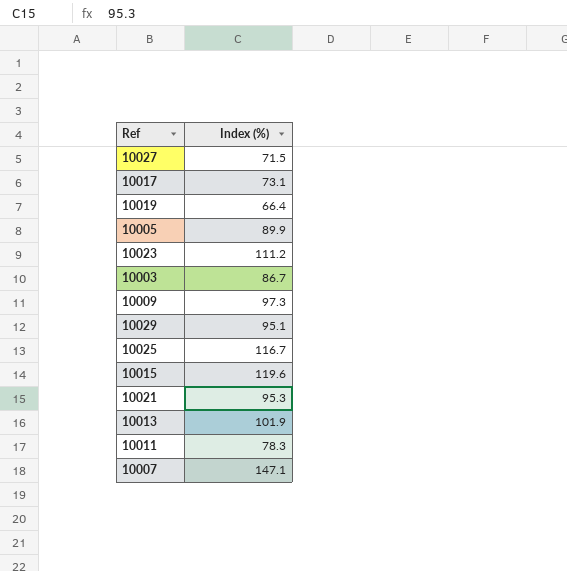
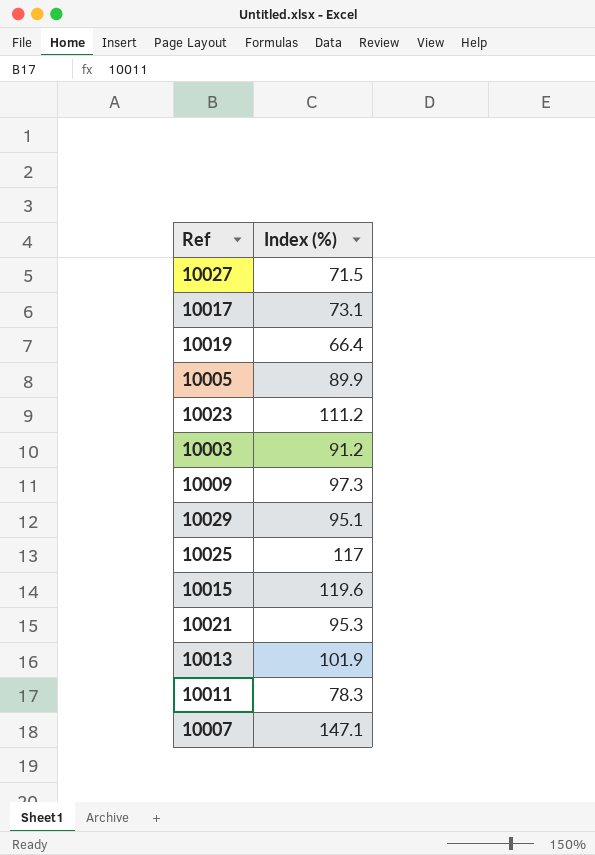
10003 | Index (%): 86.7 -> 91.2
10025 | Index (%): 116.7 -> 117

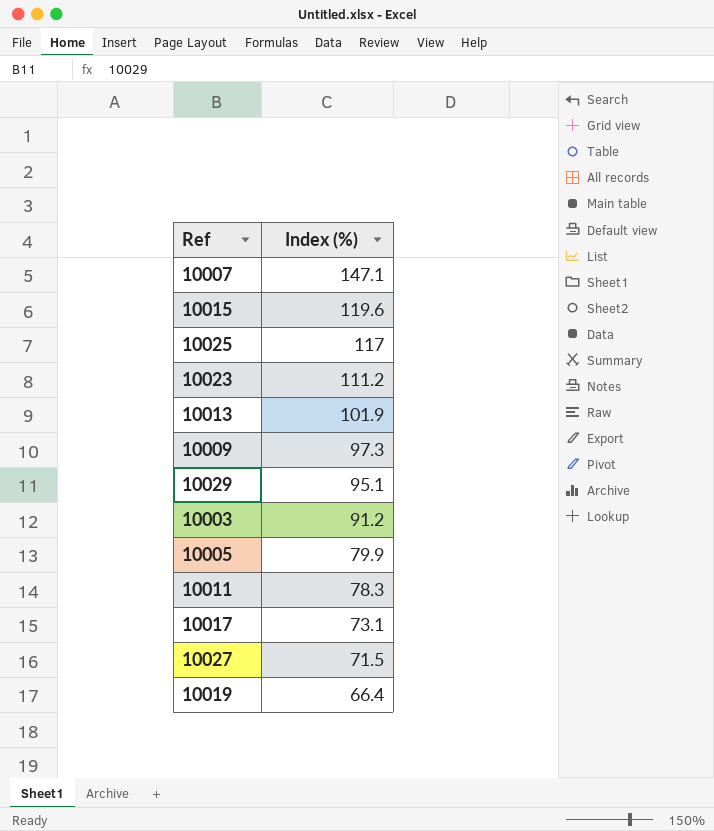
row order: none -> Index (%) descending
row 10021: 95.3 -> none
10005 | Index (%): 89.9 -> 79.9

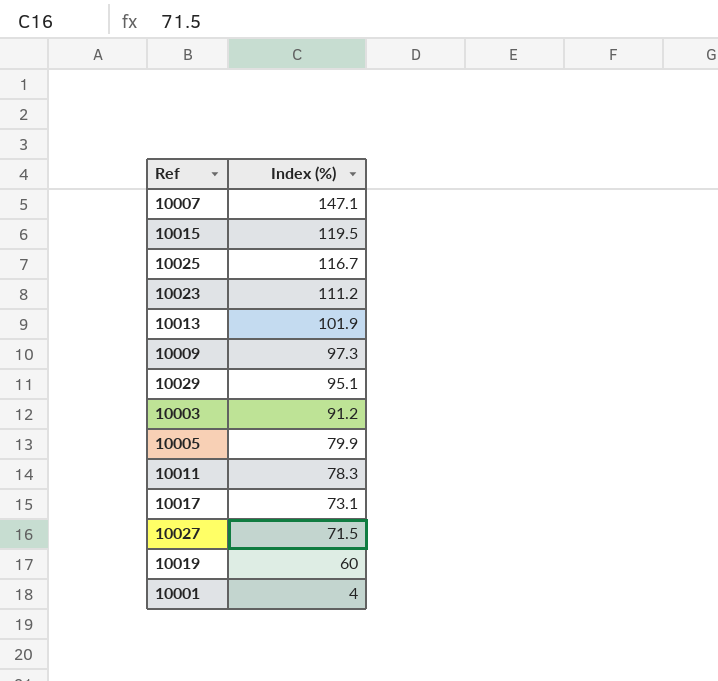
10015 | Index (%): 119.6 -> 119.5
10025 | Index (%): 117 -> 116.7
10019 | Index (%): 66.4 -> 60
row 10001: none -> 4

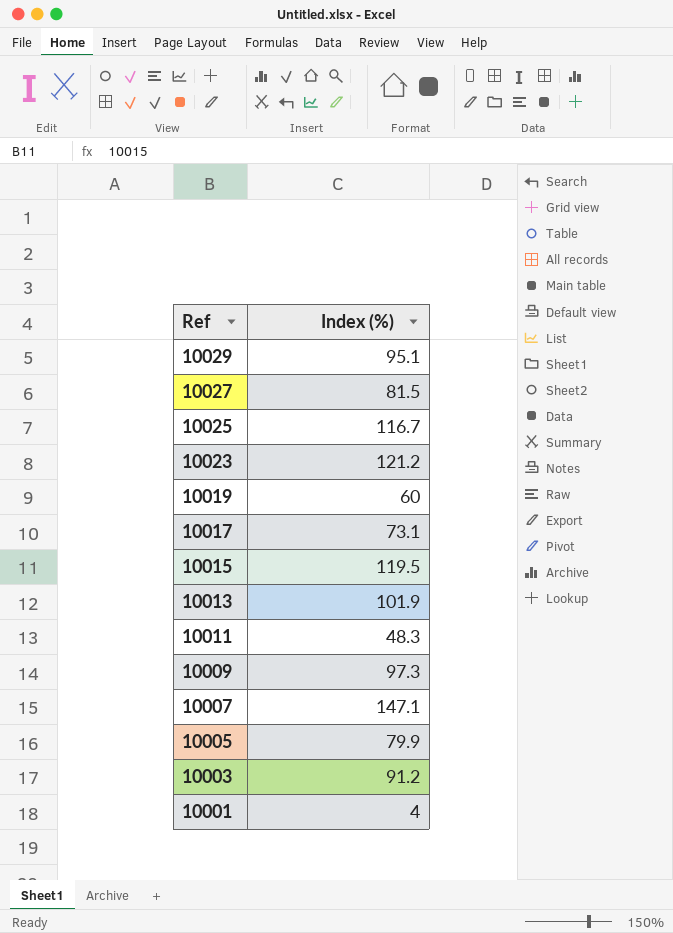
row order: Index (%) descending -> Ref descending
10027 | Index (%): 71.5 -> 81.5
10023 | Index (%): 111.2 -> 121.2
10011 | Index (%): 78.3 -> 48.3

